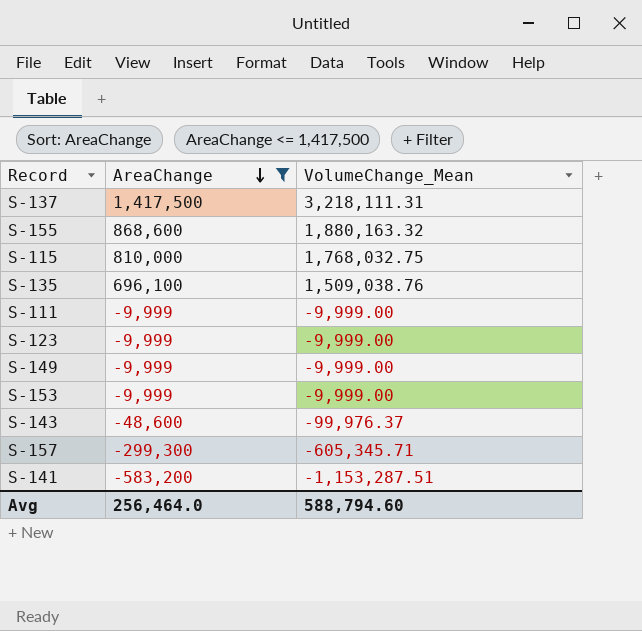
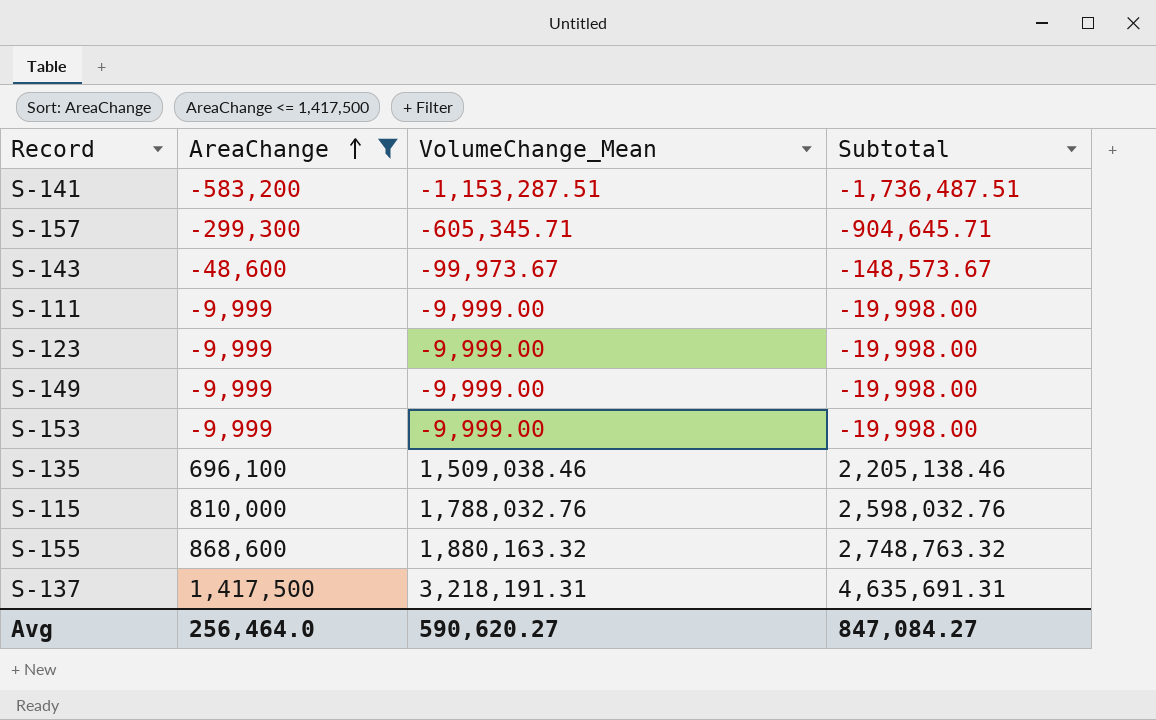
row order: AreaChange descending -> AreaChange ascending
column Subtotal | formula: none -> [AreaChange] + [VolumeChange_Mean]
S-143 | VolumeChange_Mean: -99,976.37 -> -99,973.67
S-135 | VolumeChange_Mean: 1,509,038.76 -> 1,509,038.46
S-115 | VolumeChange_Mean: 1,768,032.75 -> 1,788,032.76
S-137 | VolumeChange_Mean: 3,218,111.31 -> 3,218,191.31
Avg | VolumeChange_Mean: 588,794.60 -> 590,620.27

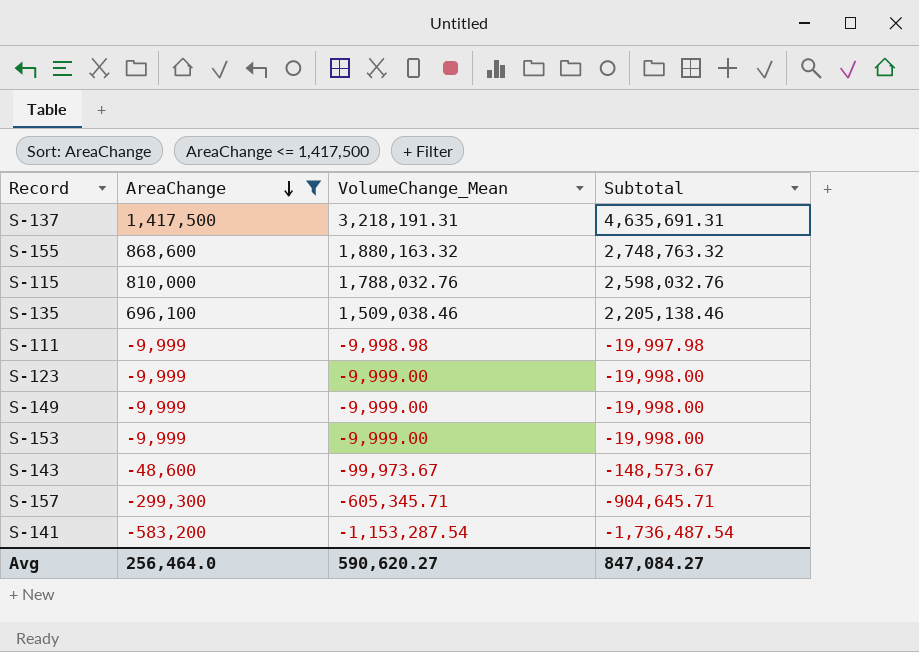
row order: AreaChange ascending -> AreaChange descending
S-111 | VolumeChange_Mean: -9,999.00 -> -9,998.98
S-111 | Subtotal: -19,998.00 -> -19,997.98
S-141 | VolumeChange_Mean: -1,153,287.51 -> -1,153,287.54
S-141 | Subtotal: -1,736,487.51 -> -1,736,487.54

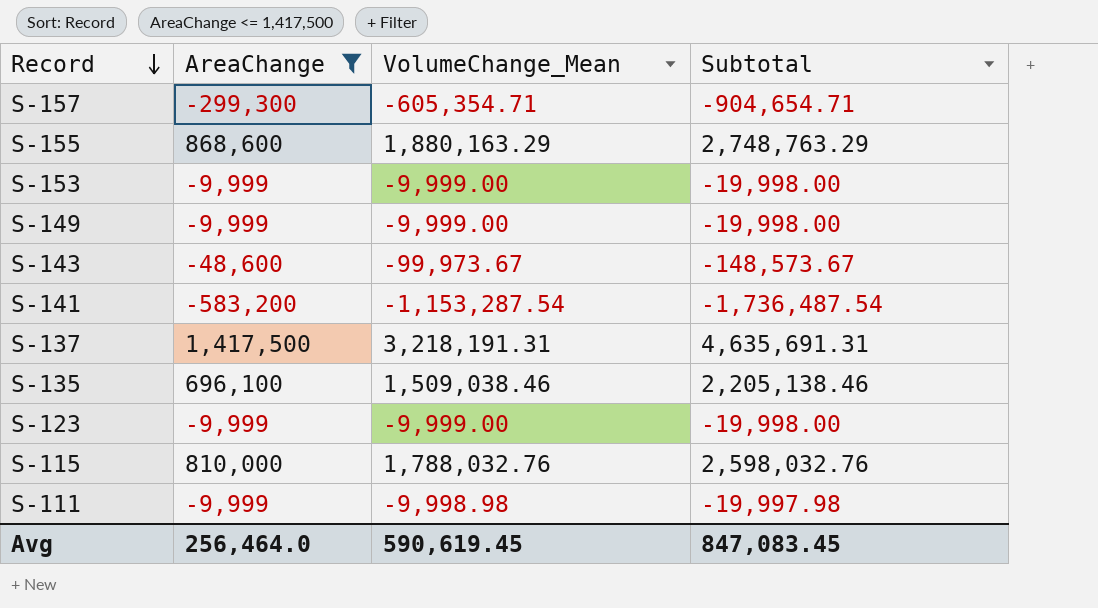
row order: AreaChange descending -> Record descending
S-157 | VolumeChange_Mean: -605,345.71 -> -605,354.71
S-157 | Subtotal: -904,645.71 -> -904,654.71
S-155 | VolumeChange_Mean: 1,880,163.32 -> 1,880,163.29
S-155 | Subtotal: 2,748,763.32 -> 2,748,763.29
Avg | VolumeChange_Mean: 590,620.27 -> 590,619.45
Avg | Subtotal: 847,084.27 -> 847,083.45

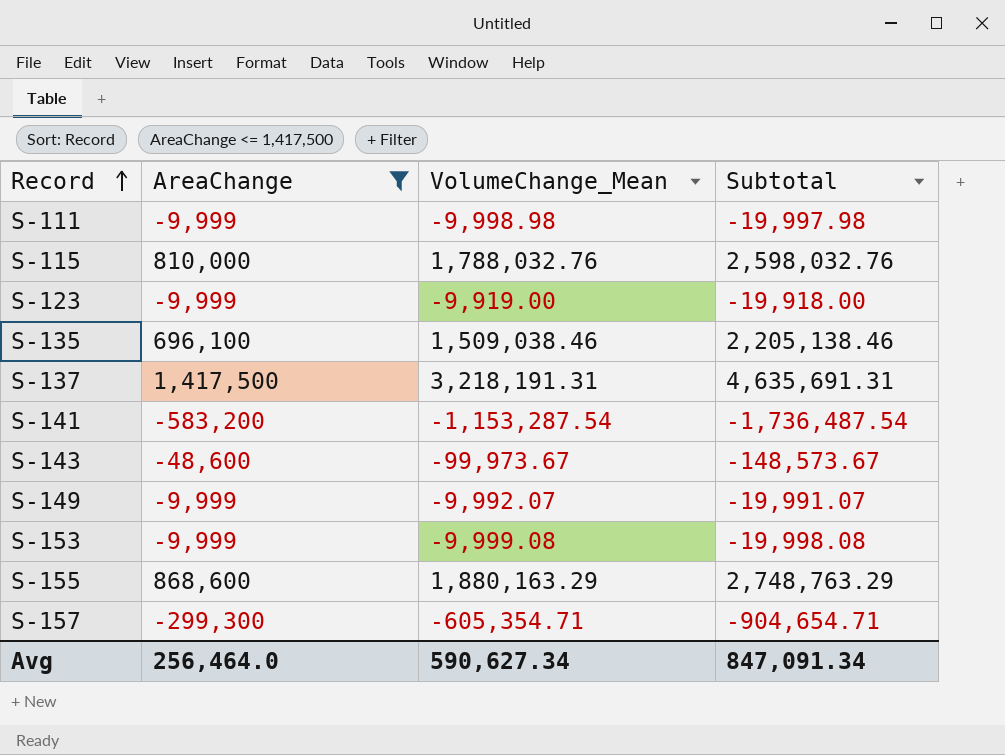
row order: Record descending -> Record ascending
S-123 | VolumeChange_Mean: -9,999.00 -> -9,919.00
S-123 | Subtotal: -19,998.00 -> -19,918.00
S-149 | VolumeChange_Mean: -9,999.00 -> -9,992.07
S-149 | Subtotal: -19,998.00 -> -19,991.07
S-153 | VolumeChange_Mean: -9,999.00 -> -9,999.08
S-153 | Subtotal: -19,998.00 -> -19,998.08
Avg | VolumeChange_Mean: 590,619.45 -> 590,627.34
Avg | Subtotal: 847,083.45 -> 847,091.34

